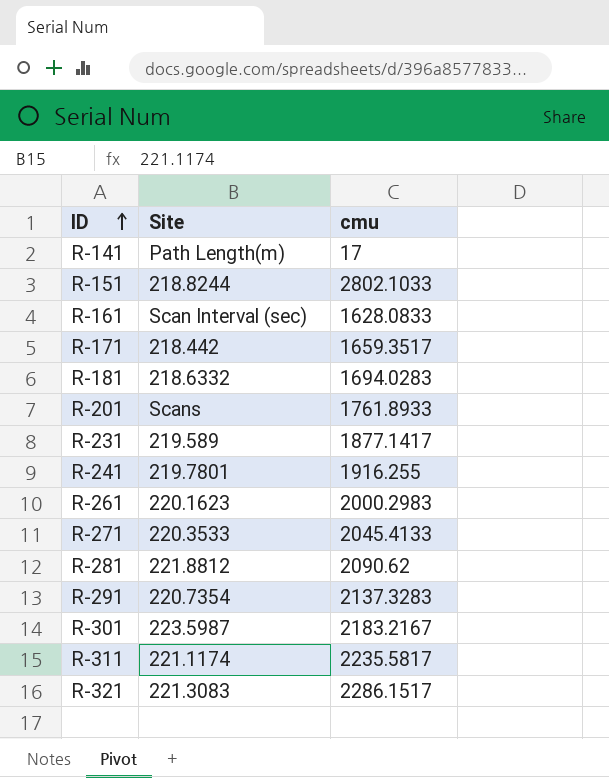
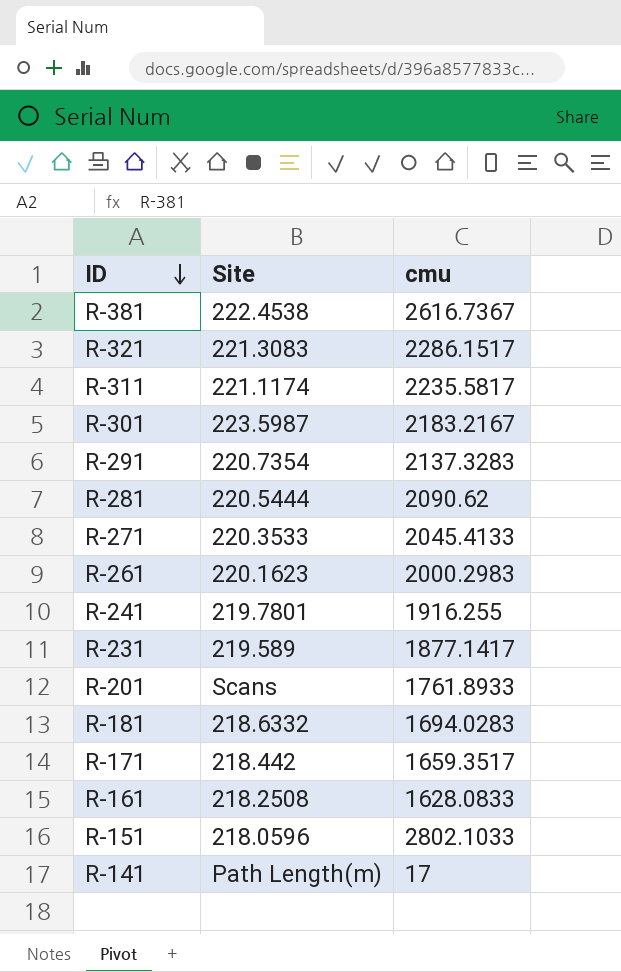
row order: ID ascending -> ID descending
row R-381: none -> 222.4538 | 2616.7367
R-281 | Site: 221.8812 -> 220.5444
R-161 | Site: Scan Interval (sec) -> 218.2508
R-151 | Site: 218.8244 -> 218.0596

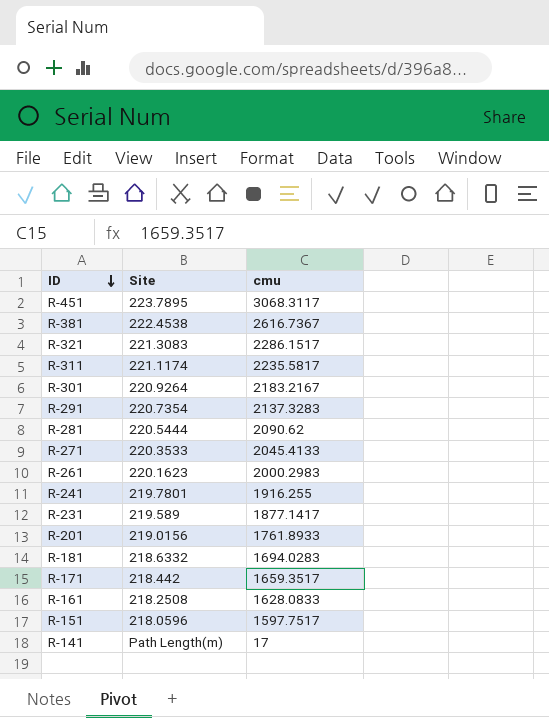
row R-451: none -> 223.7895 | 3068.3117
R-301 | Site: 223.5987 -> 220.9264
R-201 | Site: Scans -> 219.0156
R-151 | cmu: 2802.1033 -> 1597.7517

